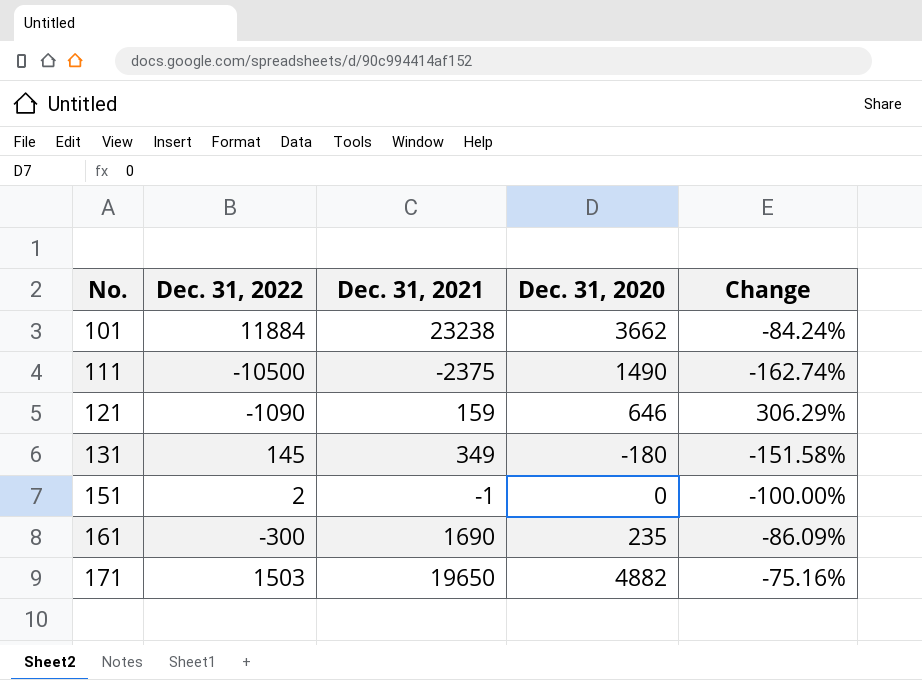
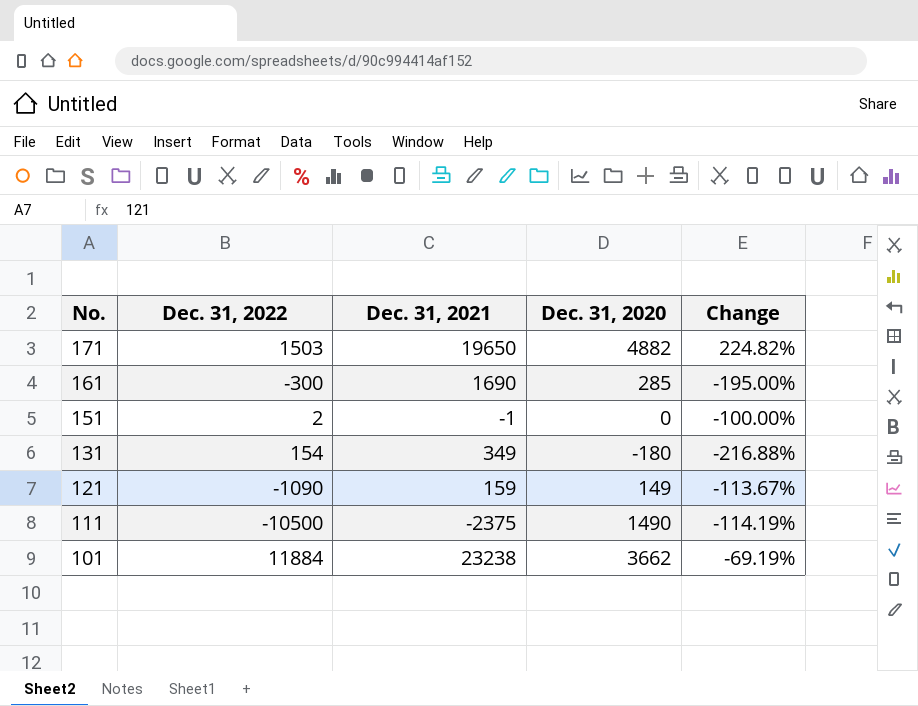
row order: No. ascending -> No. descending
column Change | formula: ([Dec. 31, 2020] - [Dec. 31, 2021]) / [Dec. 31, 2021] -> ([Dec. 31, 2020] - [Dec. 31, 2022]) / [Dec. 31, 2022]
161 | Dec. 31, 2020: 235 -> 285
131 | Dec. 31, 2022: 145 -> 154
121 | Dec. 31, 2020: 646 -> 149

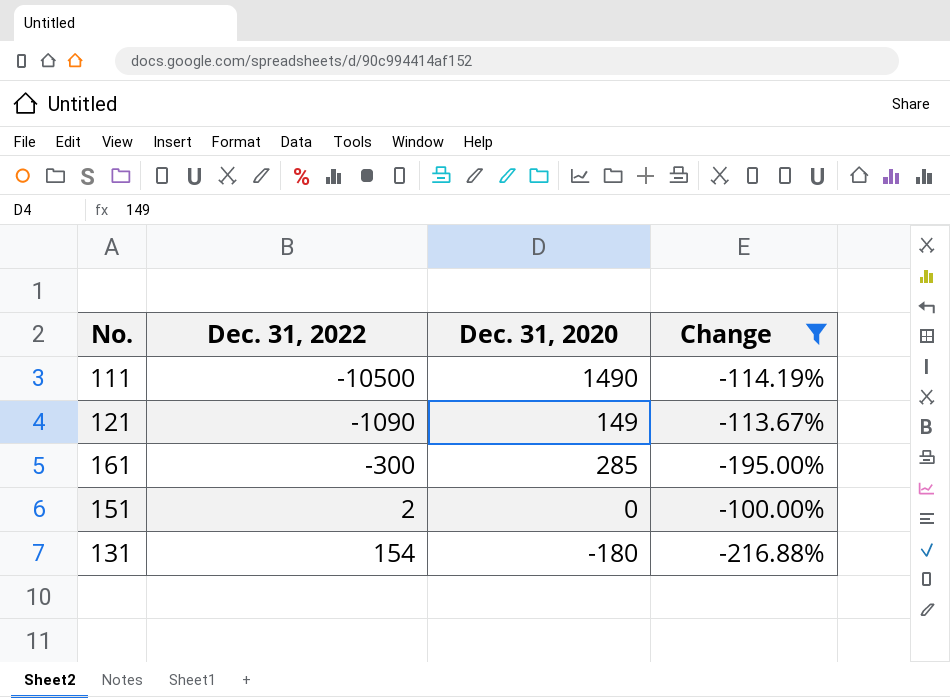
filter: none -> Change <= -100.00%
row order: No. descending -> Dec. 31, 2022 ascending
column Dec. 31, 2021 | position: 3 -> none

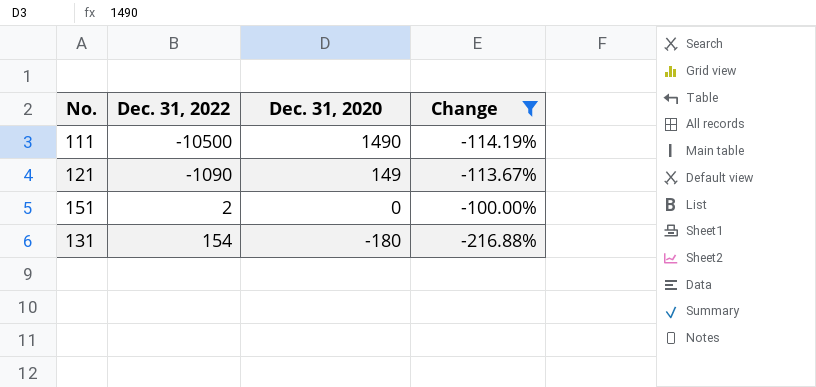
row 161: -300 | 285 | -195.00% -> none

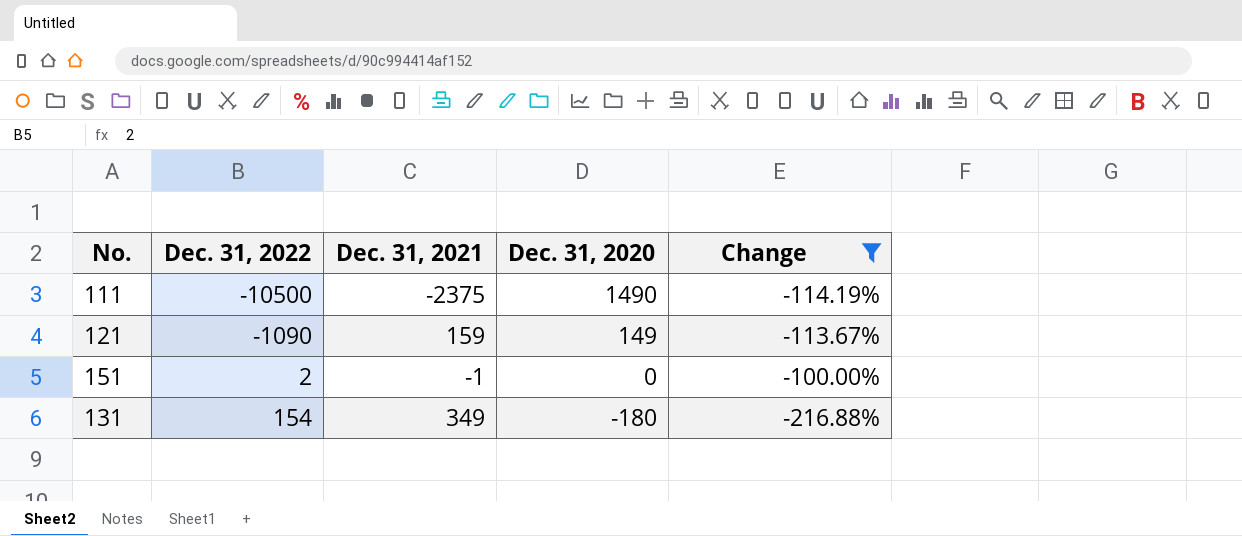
column Dec. 31, 2021 | position: none -> 3

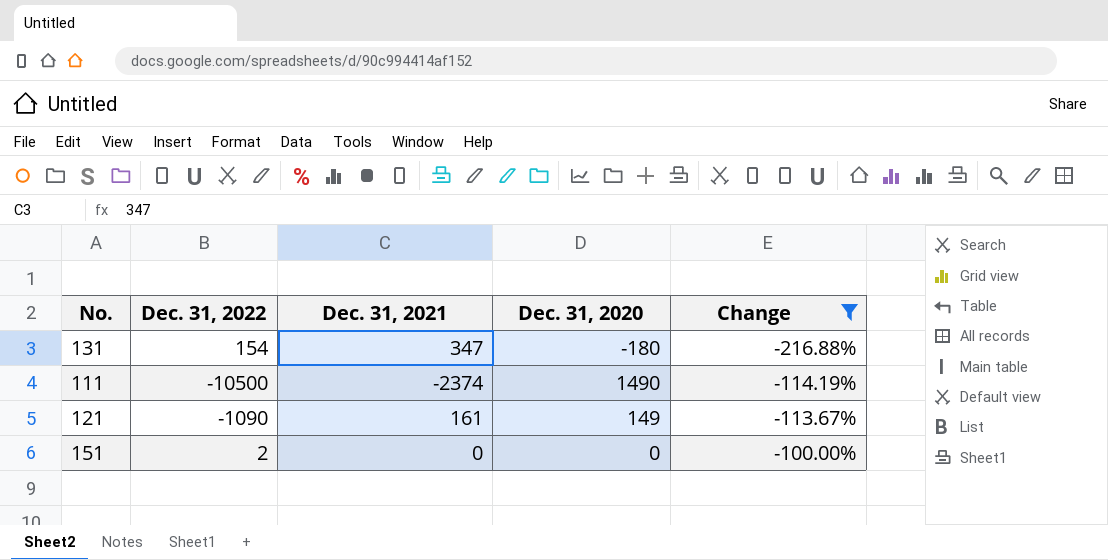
row order: Dec. 31, 2022 ascending -> Change ascending
131 | Dec. 31, 2021: 349 -> 347
111 | Dec. 31, 2021: -2375 -> -2374
121 | Dec. 31, 2021: 159 -> 161
151 | Dec. 31, 2021: -1 -> 0

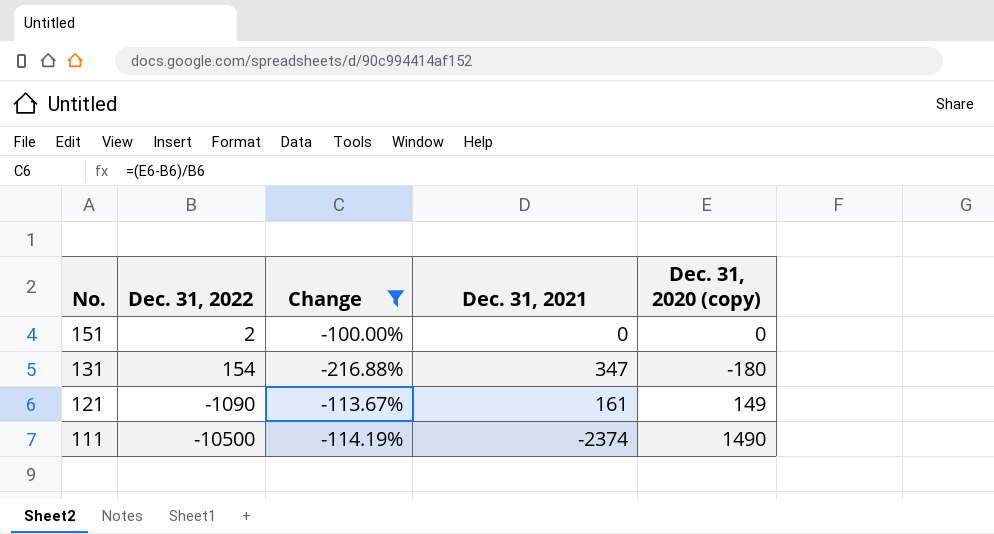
row order: Change ascending -> No. descending
column Change | position: 5 -> 3
column name: Dec. 31, 2020 -> Dec. 31, 2020 (copy)

